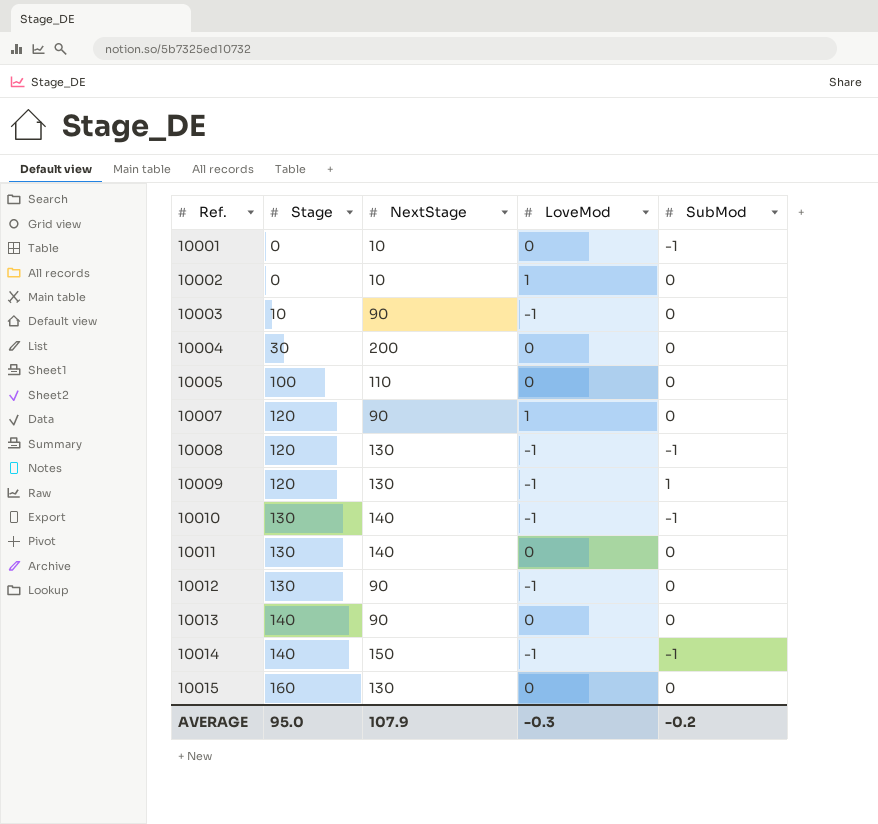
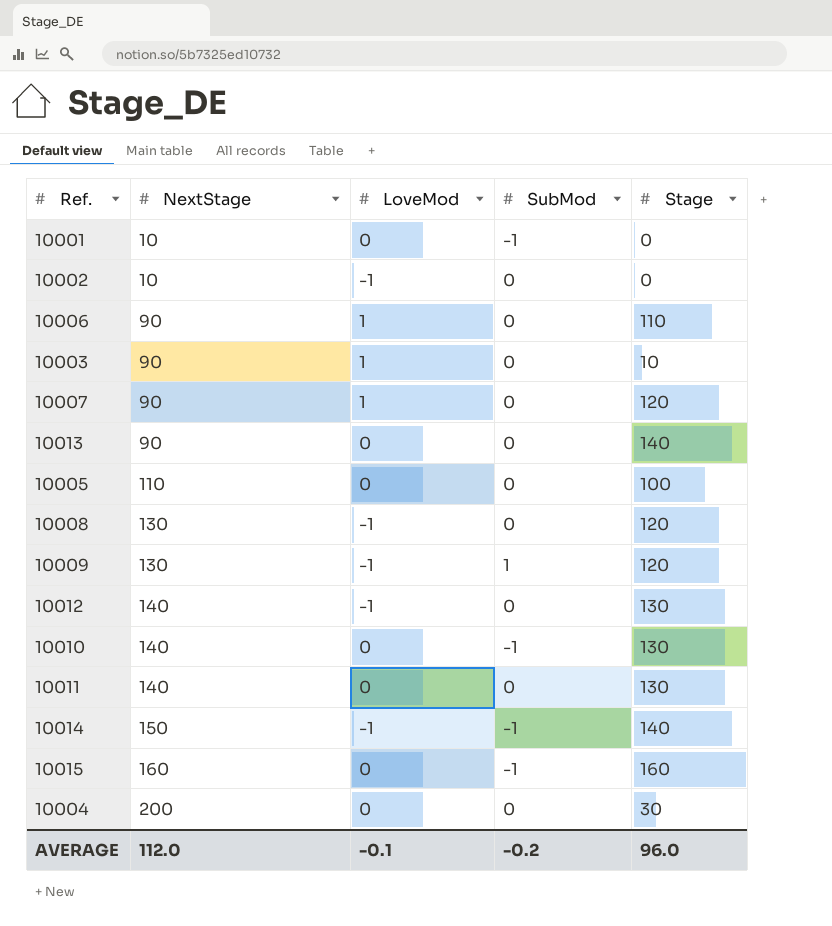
row order: Ref. ascending -> NextStage ascending
column Stage | position: 2 -> 5
10002 | LoveMod: 1 -> -1
row 10006: none -> 90 | 1 | 0 | 110
10003 | LoveMod: -1 -> 1
10008 | SubMod: -1 -> 0
10012 | NextStage: 90 -> 140
10010 | LoveMod: -1 -> 0
10015 | NextStage: 130 -> 160
10015 | SubMod: 0 -> -1
AVERAGE | NextStage: 107.9 -> 112.0
AVERAGE | LoveMod: -0.3 -> -0.1
AVERAGE | Stage: 95.0 -> 96.0

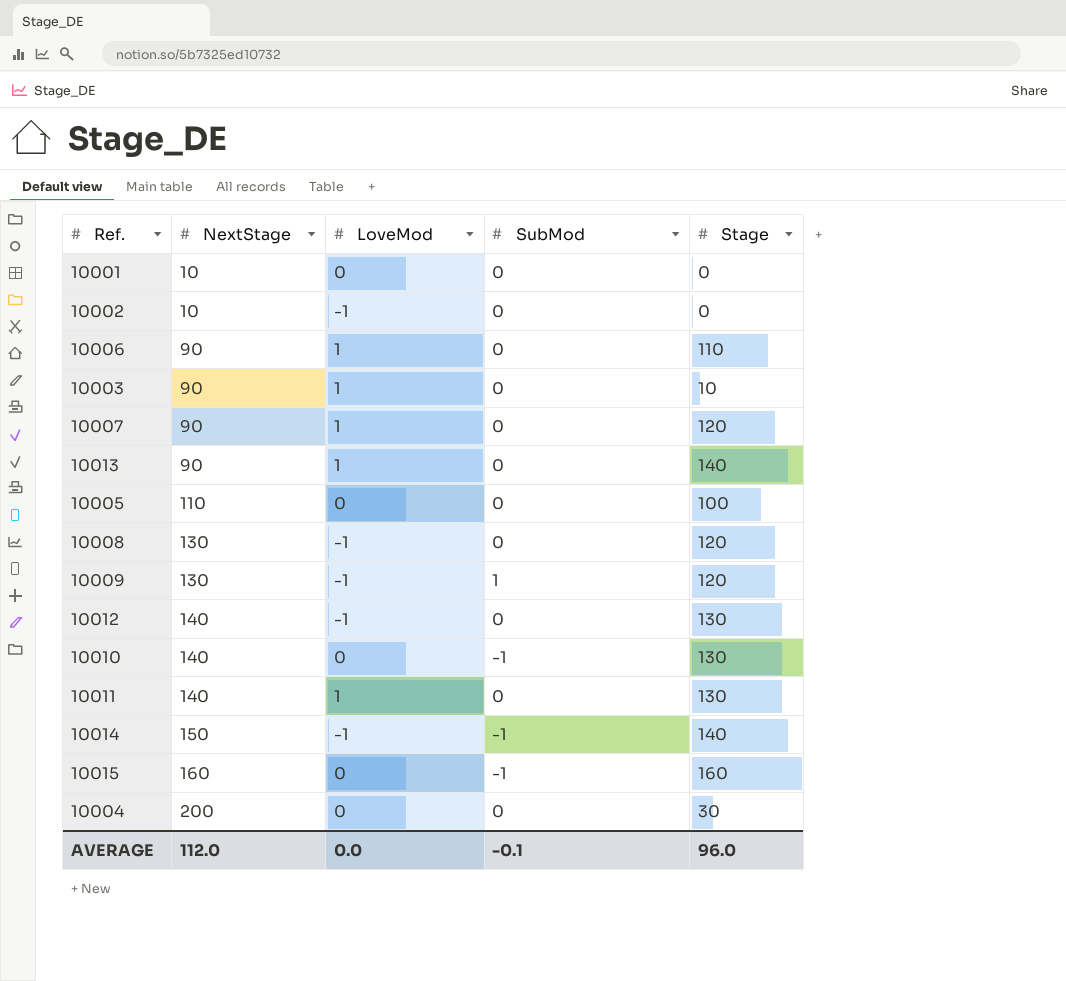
10001 | SubMod: -1 -> 0
10013 | LoveMod: 0 -> 1
10011 | LoveMod: 0 -> 1
AVERAGE | LoveMod: -0.1 -> 0.0
AVERAGE | SubMod: -0.2 -> -0.1

